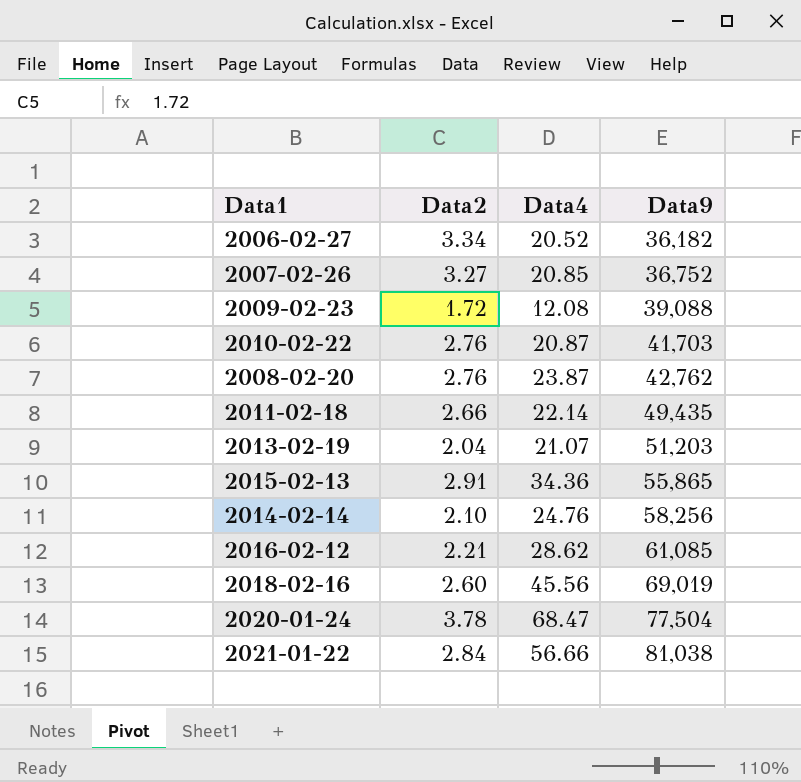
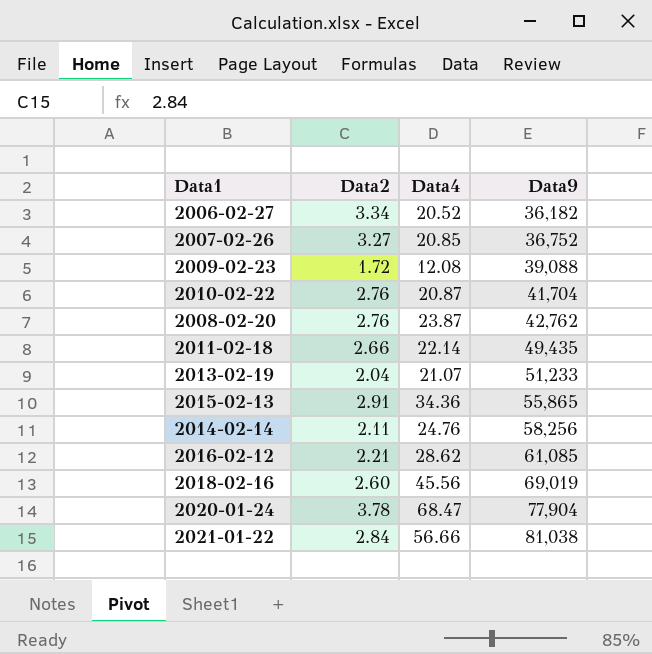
2010-02-22 | Data9: 41,703 -> 41,704
2013-02-19 | Data9: 51,203 -> 51,233
2014-02-14 | Data2: 2.10 -> 2.11
2020-01-24 | Data9: 77,504 -> 77,904

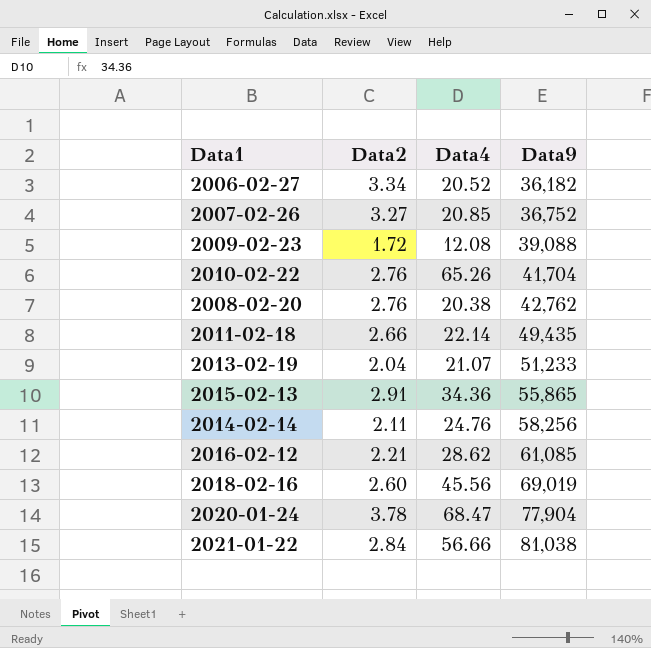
2010-02-22 | Data4: 20.87 -> 65.26
2008-02-20 | Data4: 23.87 -> 20.38

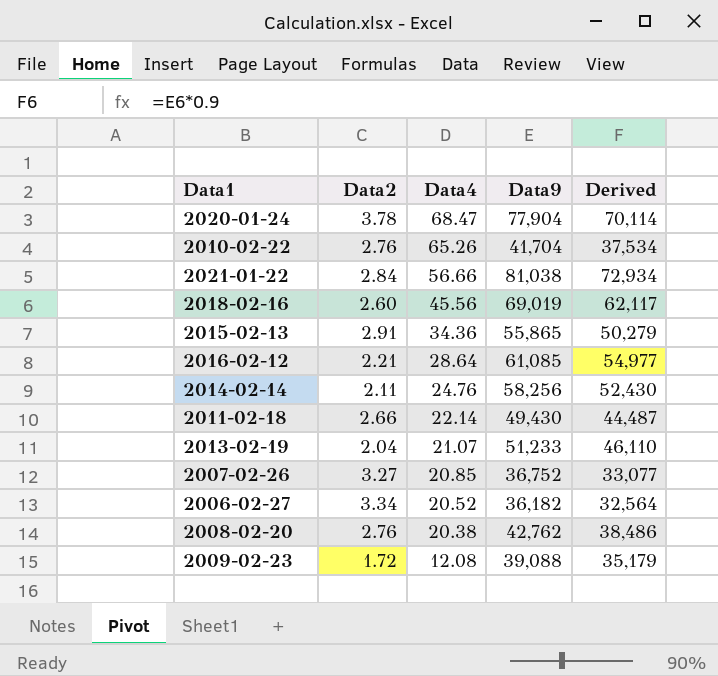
row order: Data9 ascending -> Data4 descending
column Derived | formula: none -> [Data9] * 0.9
2016-02-12 | Data4: 28.62 -> 28.64
2011-02-18 | Data9: 49,435 -> 49,430

